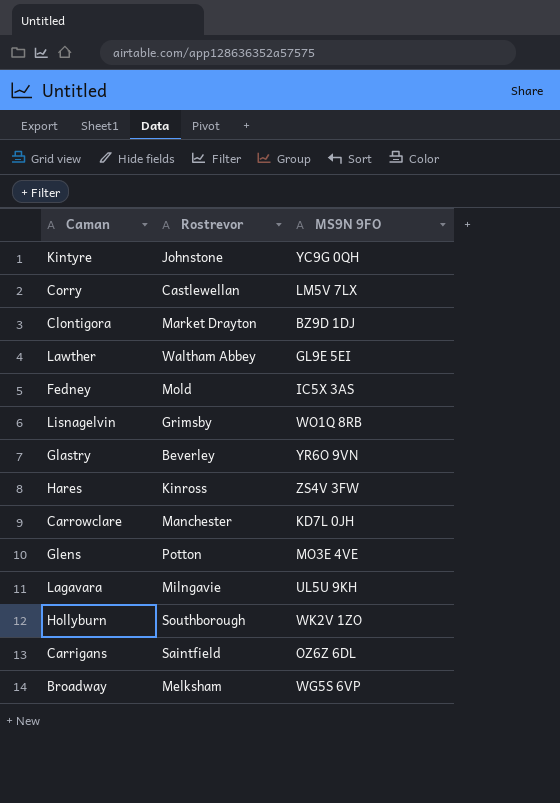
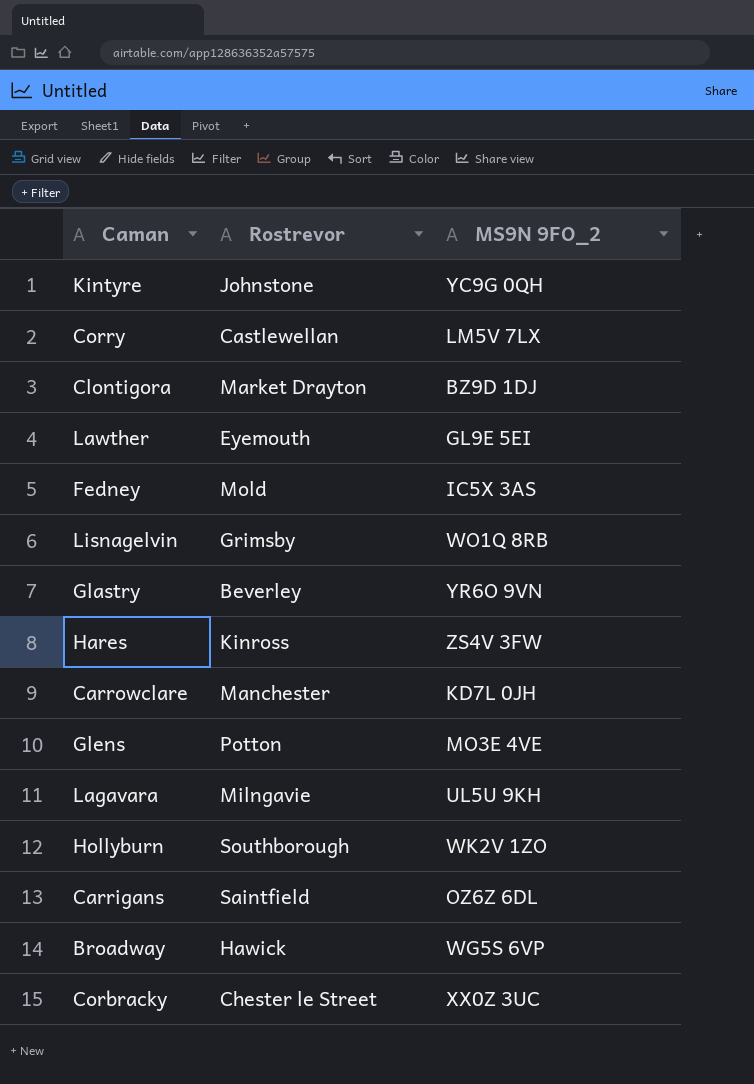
column name: MS9N 9FO -> MS9N 9FO_2
Lawther | Rostrevor: Waltham Abbey -> Eyemouth
Broadway | Rostrevor: Melksham -> Hawick
row Corbracky: none -> Chester le Street | XX0Z 3UC

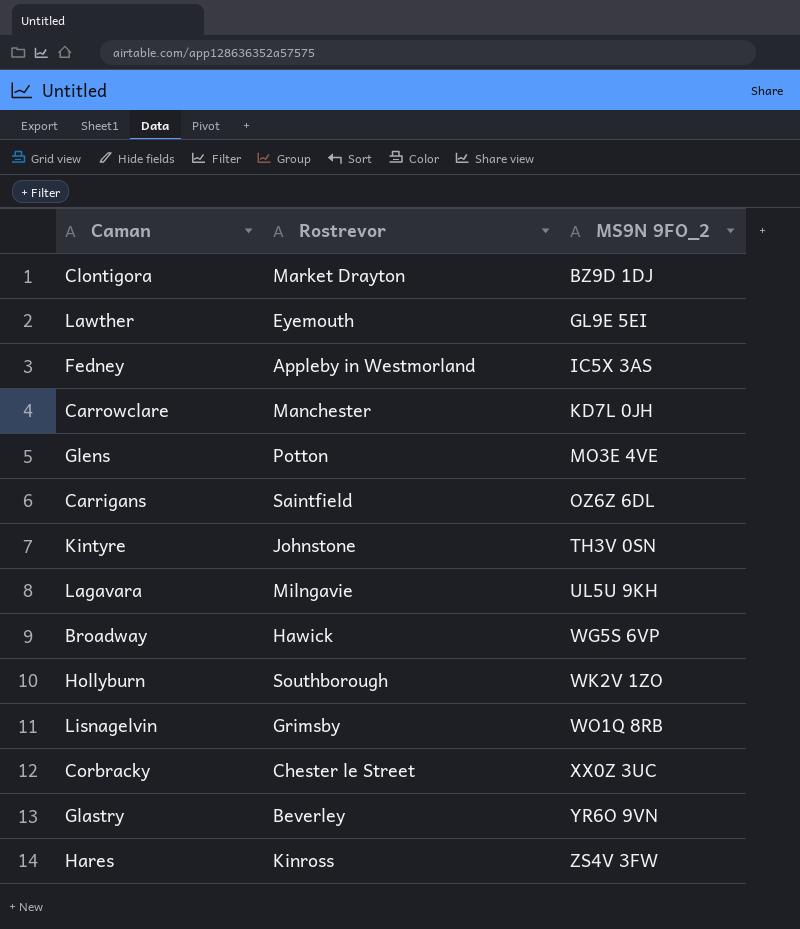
row order: none -> MS9N 9FO_2 ascending
row Corry: Castlewellan | LM5V 7LX -> none
Fedney | Rostrevor: Mold -> Appleby in Westmorland
Kintyre | MS9N 9FO_2: YC9G 0QH -> TH3V 0SN

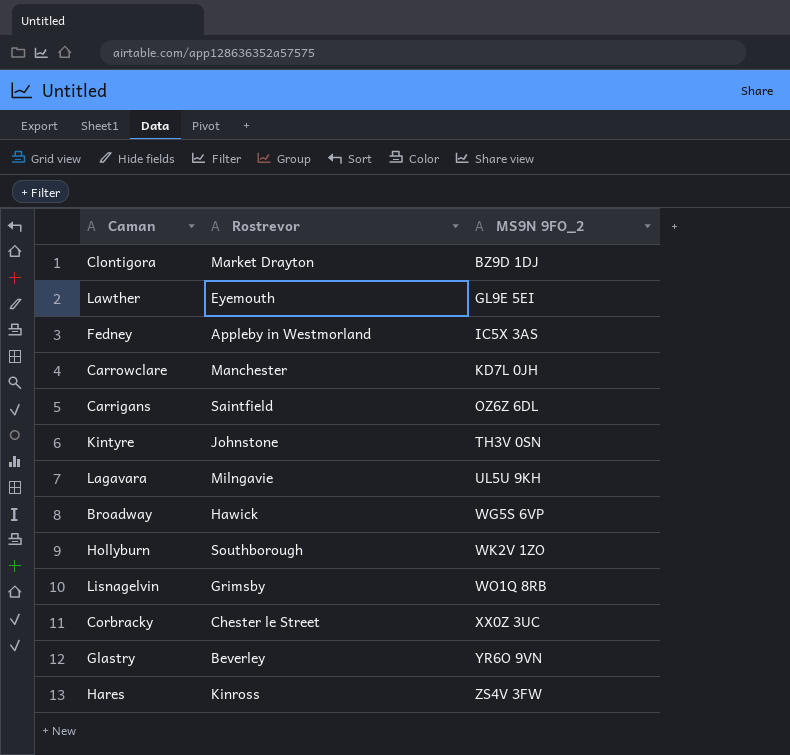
row Glens: Potton | MO3E 4VE -> none

